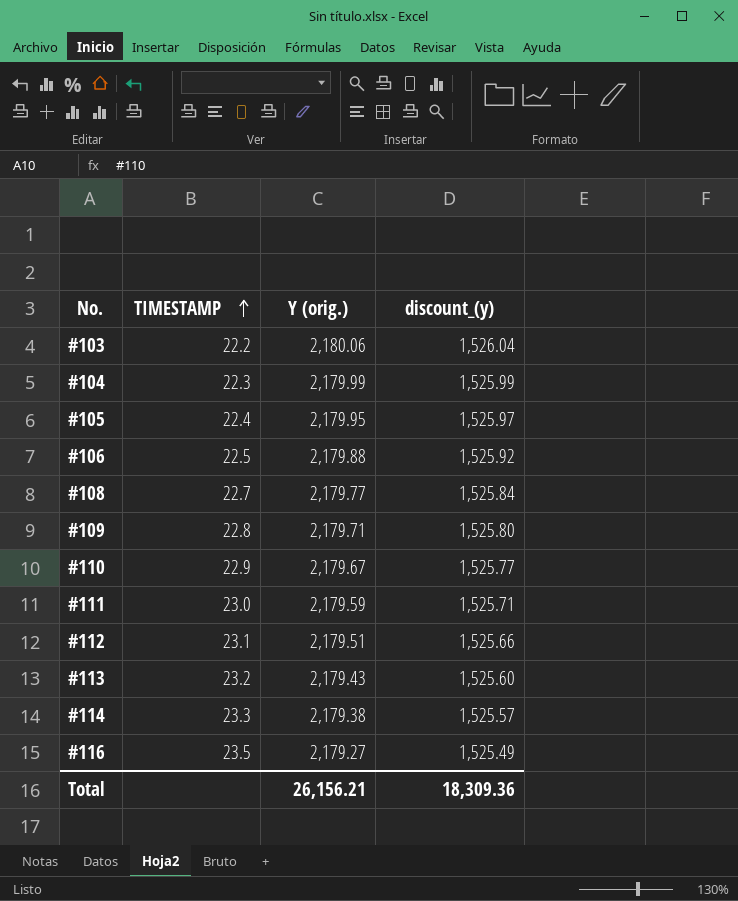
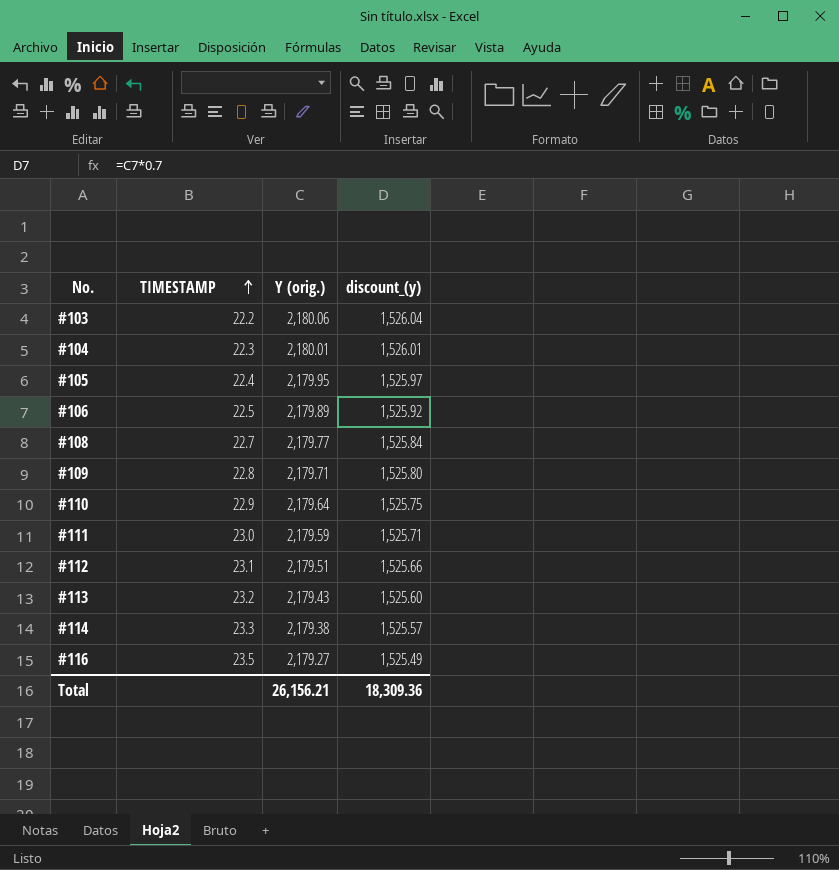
#104 | Y (orig.): 2,179.99 -> 2,180.01
#104 | discount_(y): 1,525.99 -> 1,526.01
#106 | Y (orig.): 2,179.88 -> 2,179.89
#110 | Y (orig.): 2,179.67 -> 2,179.64
#110 | discount_(y): 1,525.77 -> 1,525.75

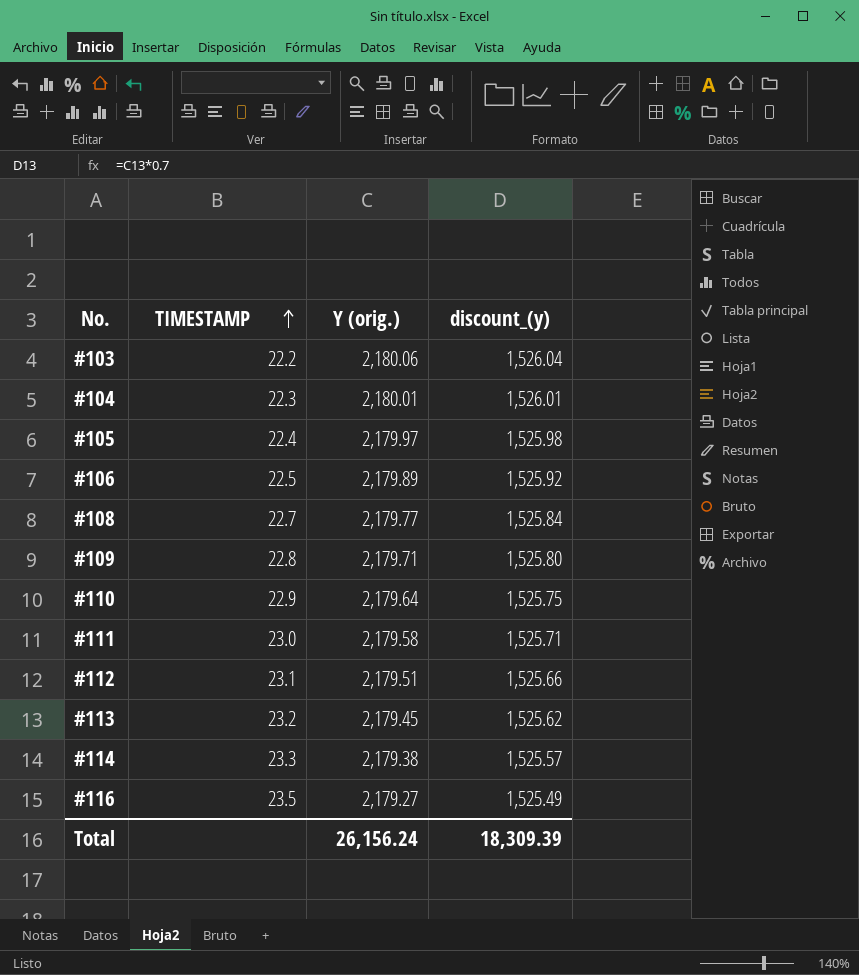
#105 | Y (orig.): 2,179.95 -> 2,179.97
#105 | discount_(y): 1,525.97 -> 1,525.98
#111 | Y (orig.): 2,179.59 -> 2,179.58
#113 | Y (orig.): 2,179.43 -> 2,179.45
#113 | discount_(y): 1,525.60 -> 1,525.62
Total | Y (orig.): 26,156.21 -> 26,156.24
Total | discount_(y): 18,309.36 -> 18,309.39

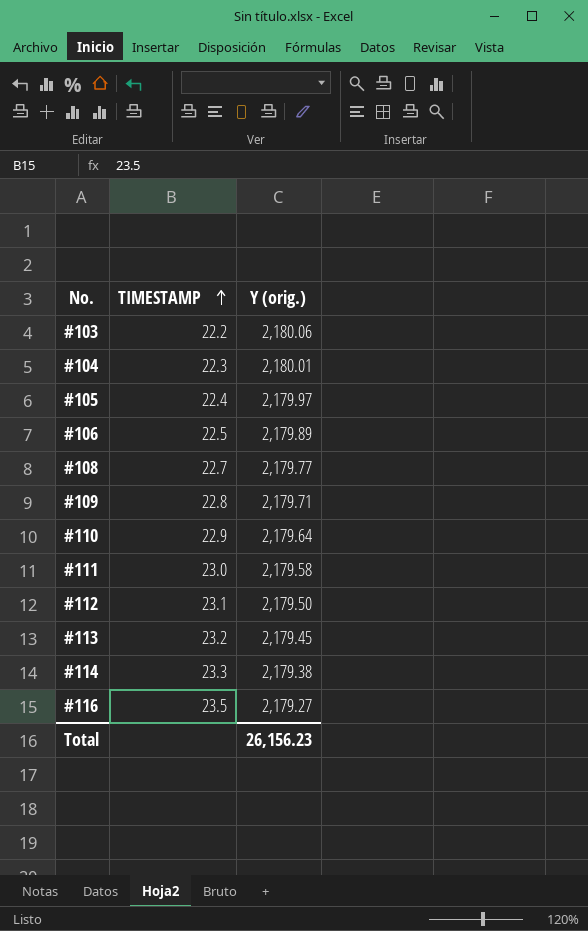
column discount_(y) | formula: [Y (orig.)] * 0.7 -> none
#112 | Y (orig.): 2,179.51 -> 2,179.50
Total | Y (orig.): 26,156.24 -> 26,156.23

